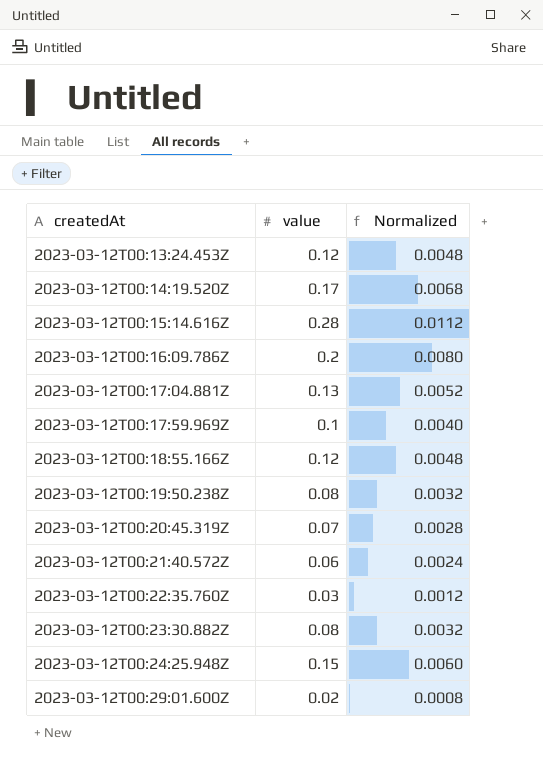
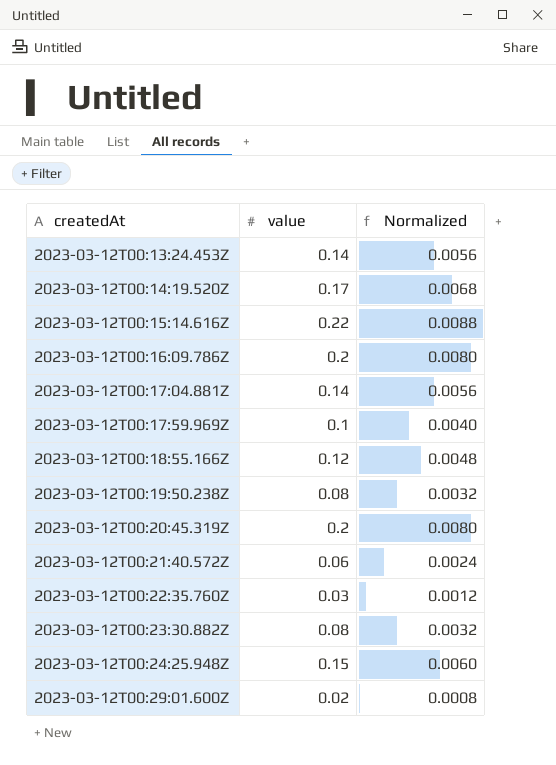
2023-03-12T00:13:24.453Z | value: 0.12 -> 0.14
2023-03-12T00:13:24.453Z | Normalized: 0.0048 -> 0.0056
2023-03-12T00:15:14.616Z | value: 0.28 -> 0.22
2023-03-12T00:15:14.616Z | Normalized: 0.0112 -> 0.0088
2023-03-12T00:17:04.881Z | value: 0.13 -> 0.14
2023-03-12T00:17:04.881Z | Normalized: 0.0052 -> 0.0056
2023-03-12T00:20:45.319Z | value: 0.07 -> 0.2
2023-03-12T00:20:45.319Z | Normalized: 0.0028 -> 0.0080

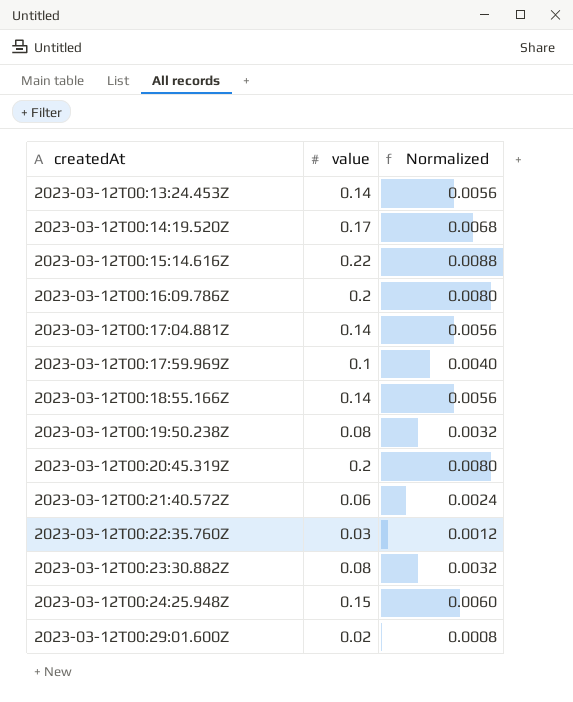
2023-03-12T00:18:55.166Z | value: 0.12 -> 0.14
2023-03-12T00:18:55.166Z | Normalized: 0.0048 -> 0.0056

